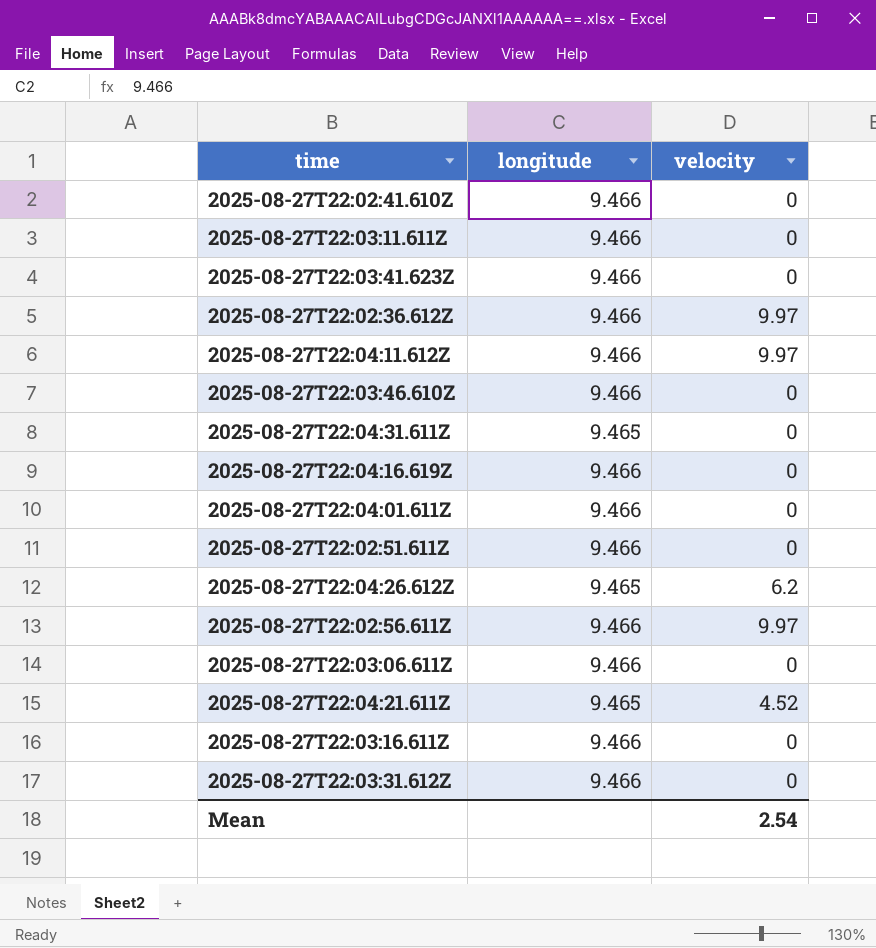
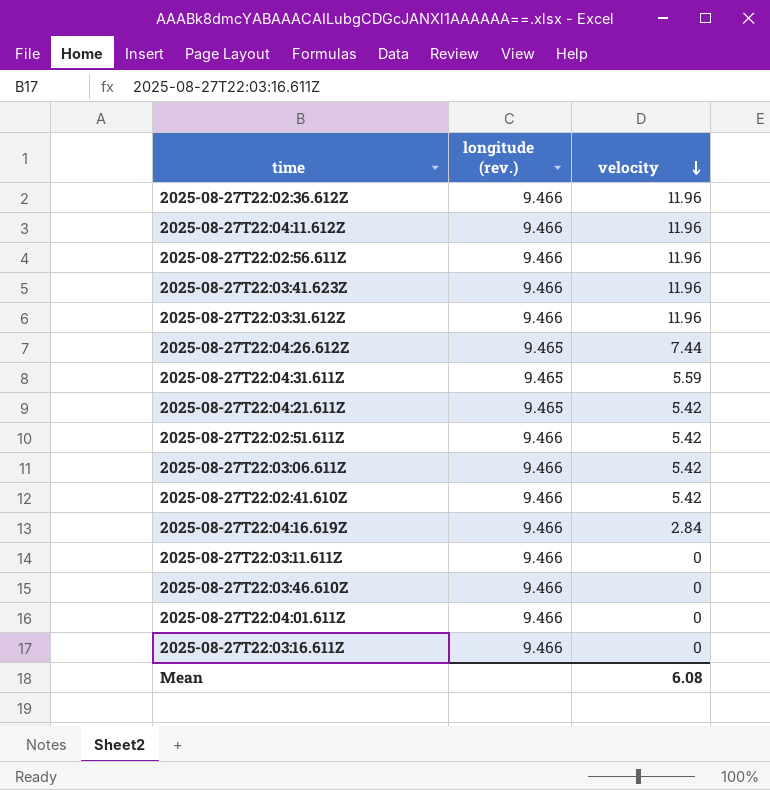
row order: none -> velocity descending
column name: longitude -> longitude (rev.)
2025-08-27T22:02:36.612Z | velocity: 9.97 -> 11.96
2025-08-27T22:04:11.612Z | velocity: 9.97 -> 11.96
2025-08-27T22:02:56.611Z | velocity: 9.97 -> 11.96
2025-08-27T22:03:41.623Z | velocity: 0 -> 11.96
2025-08-27T22:03:31.612Z | velocity: 0 -> 11.96
2025-08-27T22:04:26.612Z | velocity: 6.2 -> 7.44
2025-08-27T22:04:31.611Z | velocity: 0 -> 5.59
2025-08-27T22:04:21.611Z | velocity: 4.52 -> 5.42
2025-08-27T22:02:51.611Z | velocity: 0 -> 5.42
2025-08-27T22:03:06.611Z | velocity: 0 -> 5.42
2025-08-27T22:02:41.610Z | velocity: 0 -> 5.42
2025-08-27T22:04:16.619Z | velocity: 0 -> 2.84
Mean | velocity: 2.54 -> 6.08

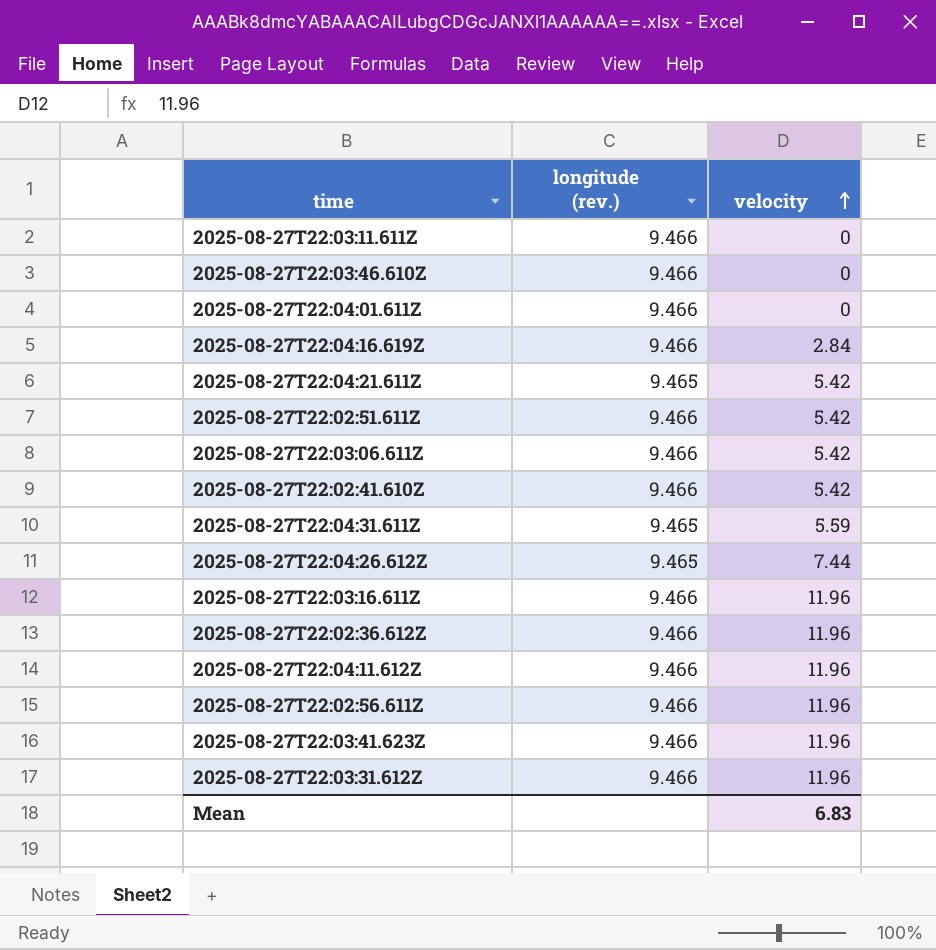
row order: velocity descending -> velocity ascending
2025-08-27T22:03:16.611Z | velocity: 0 -> 11.96
Mean | velocity: 6.08 -> 6.83

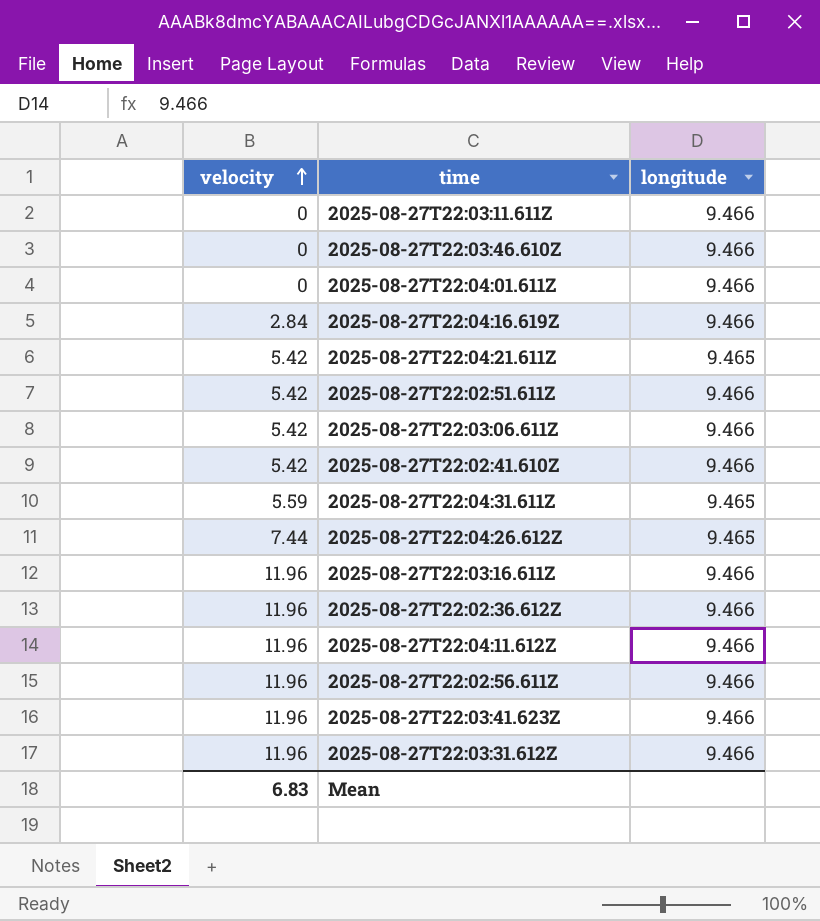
column velocity | position: 3 -> 1
column name: longitude (rev.) -> longitude

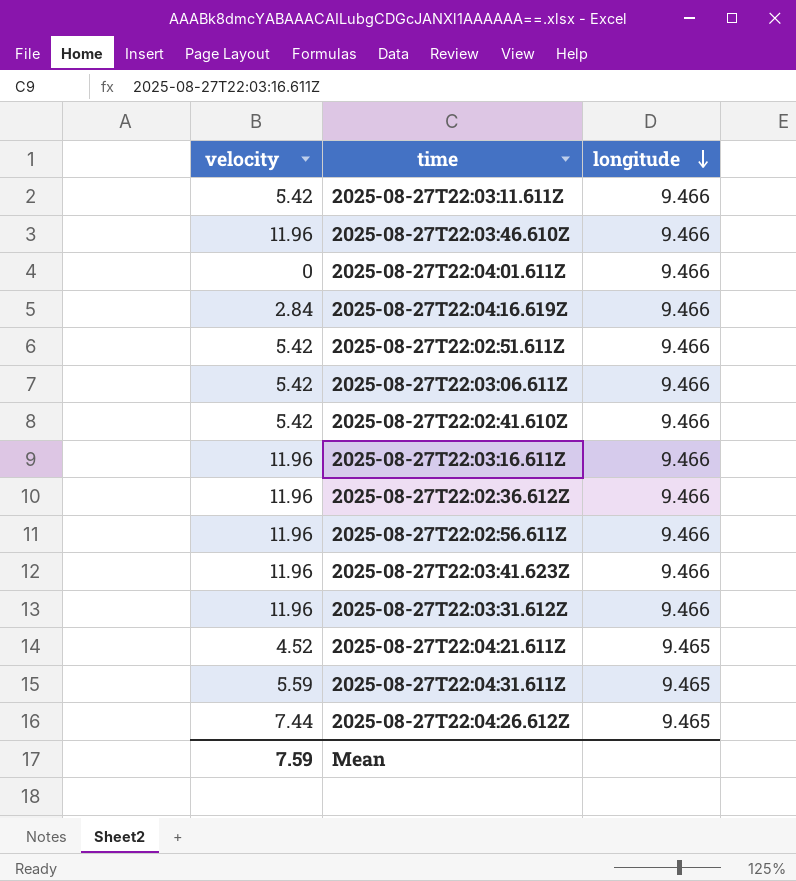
row order: velocity ascending -> longitude descending
row 2025-08-27T22:04:11.612Z: 11.96 | 9.466 -> none
2025-08-27T22:03:11.611Z | velocity: 0 -> 5.42
2025-08-27T22:03:46.610Z | velocity: 0 -> 11.96
2025-08-27T22:04:21.611Z | velocity: 5.42 -> 4.52
Mean | velocity: 6.83 -> 7.59

